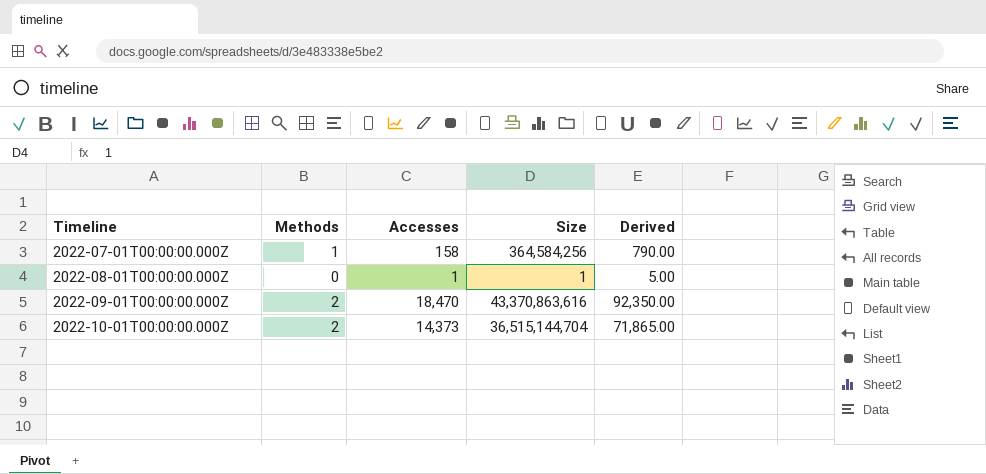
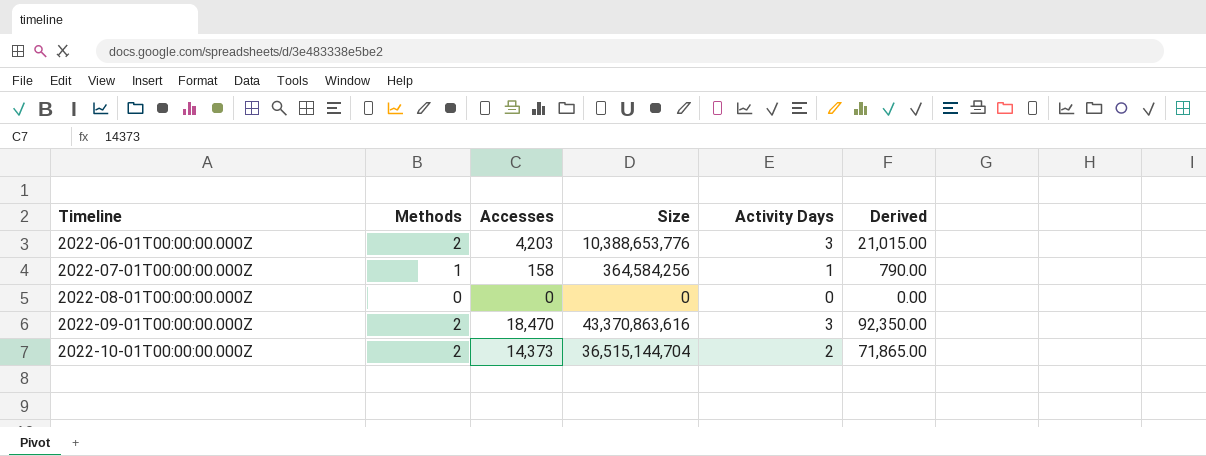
column Activity Days | position: none -> 5
row 2022-06-01T00:00:00.000Z: none -> 2 | 4,203 | 10,388,653,776 | 3 | 21,015.00
2022-08-01T00:00:00.000Z | Accesses: 1 -> 0
2022-08-01T00:00:00.000Z | Size: 1 -> 0
2022-08-01T00:00:00.000Z | Derived: 5.00 -> 0.00

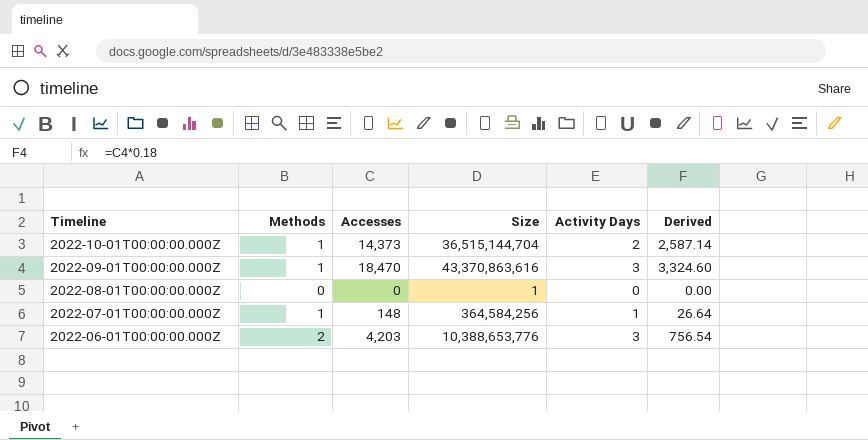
row order: Timeline ascending -> Timeline descending
column Derived | formula: [Accesses] * 5 -> [Accesses] * 0.18
2022-10-01T00:00:00.000Z | Methods: 2 -> 1
2022-09-01T00:00:00.000Z | Methods: 2 -> 1
2022-08-01T00:00:00.000Z | Size: 0 -> 1
2022-07-01T00:00:00.000Z | Accesses: 158 -> 148

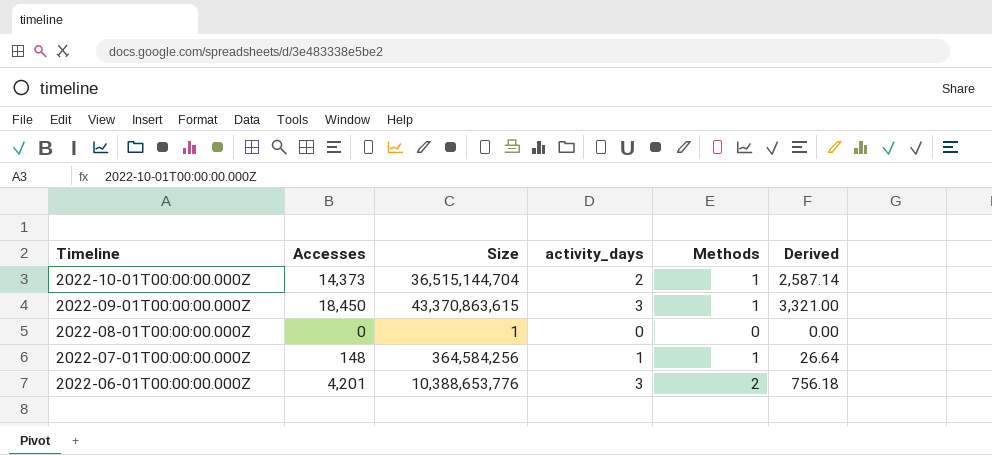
column name: Activity Days -> activity_days
column Methods | position: 2 -> 5
2022-09-01T00:00:00.000Z | Accesses: 18,470 -> 18,450
2022-09-01T00:00:00.000Z | Size: 43,370,863,616 -> 43,370,863,615
2022-09-01T00:00:00.000Z | Derived: 3,324.60 -> 3,321.00
2022-06-01T00:00:00.000Z | Accesses: 4,203 -> 4,201
2022-06-01T00:00:00.000Z | Derived: 756.54 -> 756.18

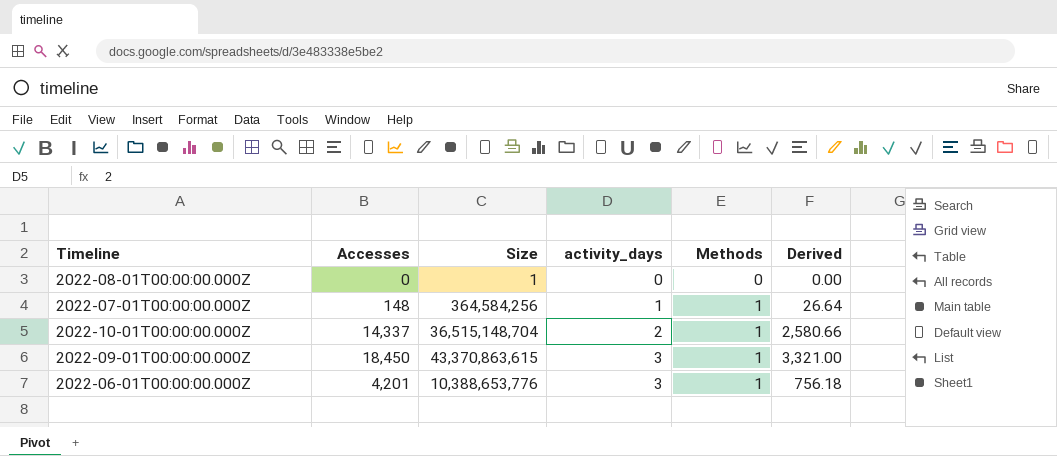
row order: Timeline descending -> activity_days ascending
2022-10-01T00:00:00.000Z | Accesses: 14,373 -> 14,337
2022-10-01T00:00:00.000Z | Size: 36,515,144,704 -> 36,515,148,704
2022-10-01T00:00:00.000Z | Derived: 2,587.14 -> 2,580.66
2022-06-01T00:00:00.000Z | Methods: 2 -> 1

